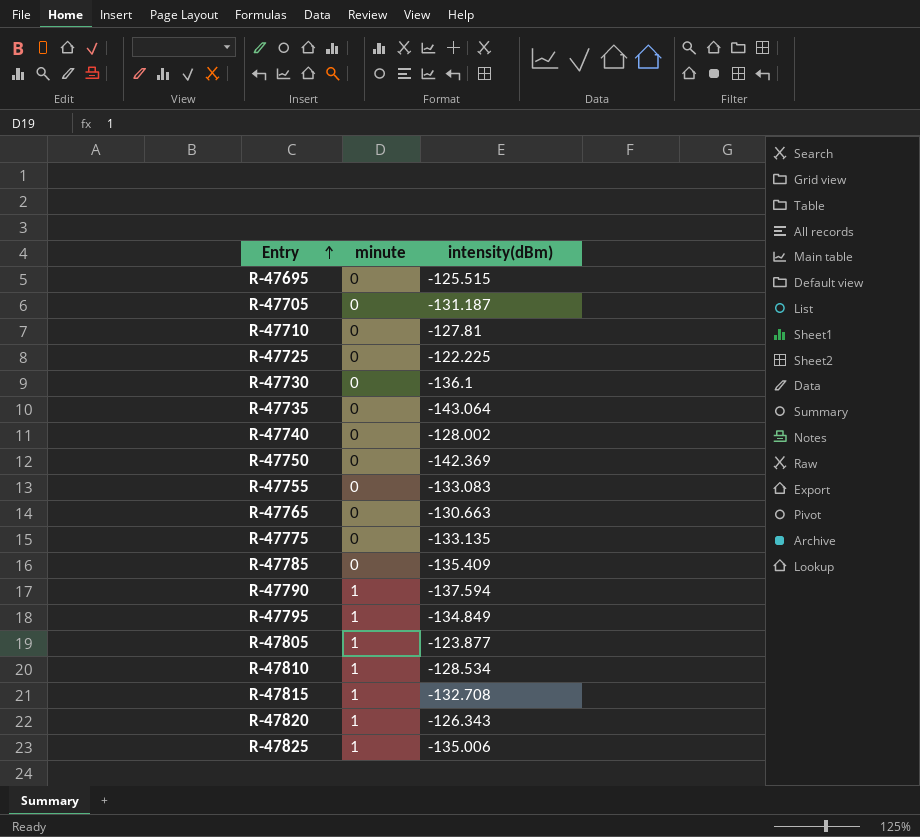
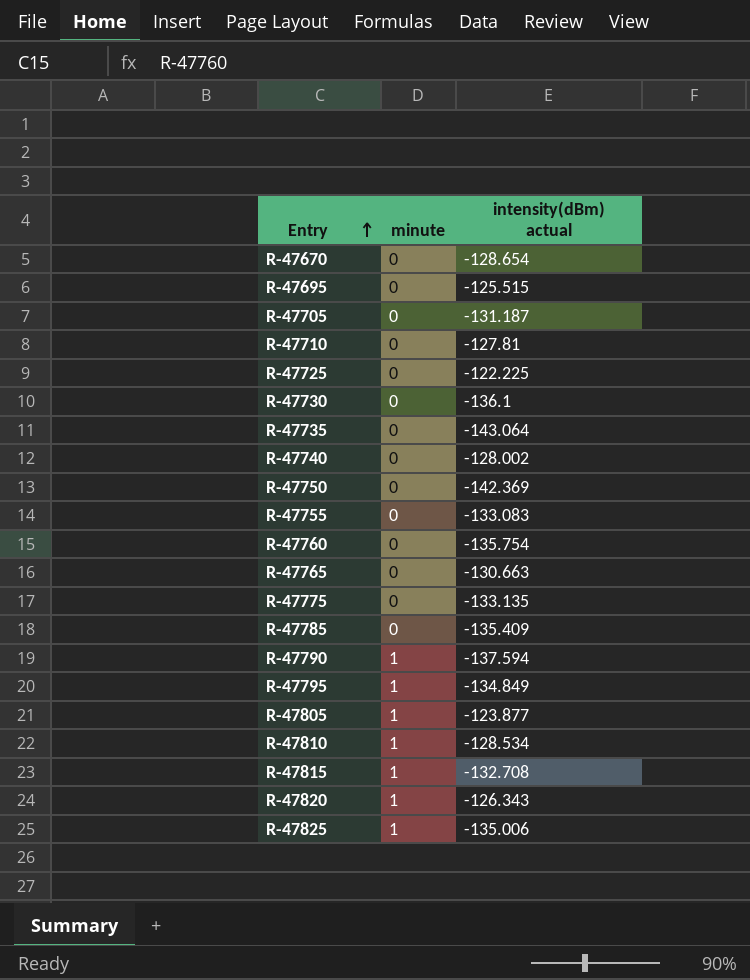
column name: intensity(dBm) -> intensity(dBm) actual
row R-47670: none -> 0 | -128.654
row R-47760: none -> 0 | -135.754

